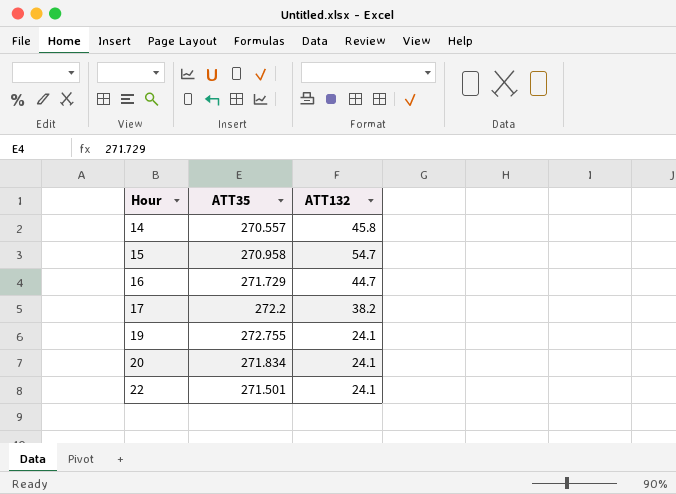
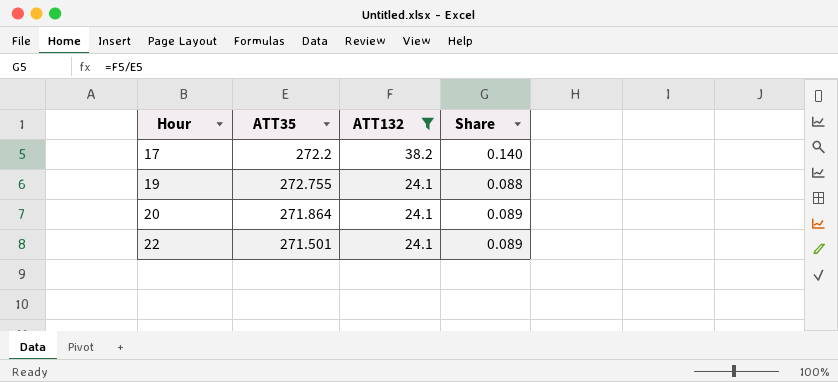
filter: none -> ATT132 <= 38.2
column Share | formula: none -> [ATT132] / [ATT35]
20 | ATT35: 271.834 -> 271.864

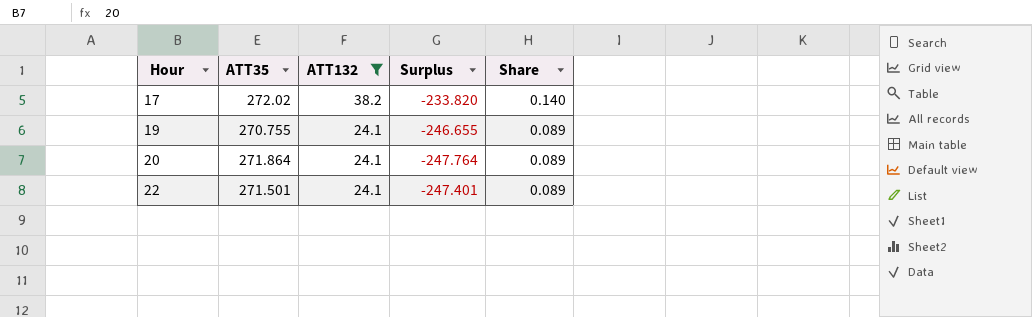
column Surplus | formula: none -> [ATT132] - [ATT35]
17 | ATT35: 272.2 -> 272.02
19 | ATT35: 272.755 -> 270.755
19 | Share: 0.088 -> 0.089

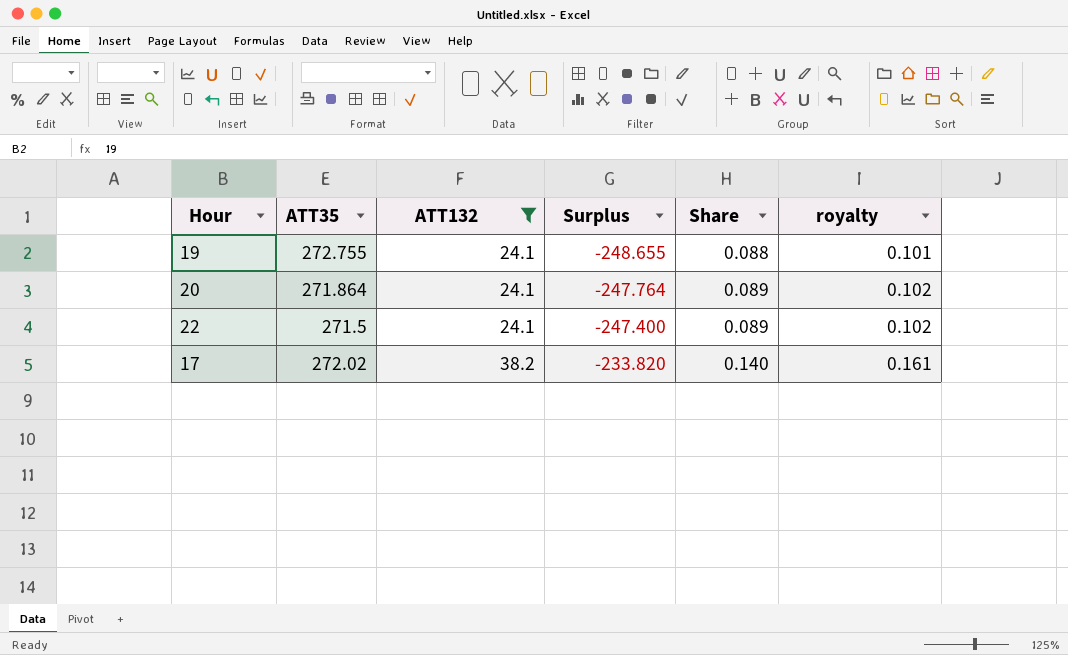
row order: Hour ascending -> ATT132 ascending
column royalty | formula: none -> [Share] * 1.15
19 | ATT35: 270.755 -> 272.755
19 | Surplus: -246.655 -> -248.655
19 | Share: 0.089 -> 0.088
22 | ATT35: 271.501 -> 271.5
22 | Surplus: -247.401 -> -247.400

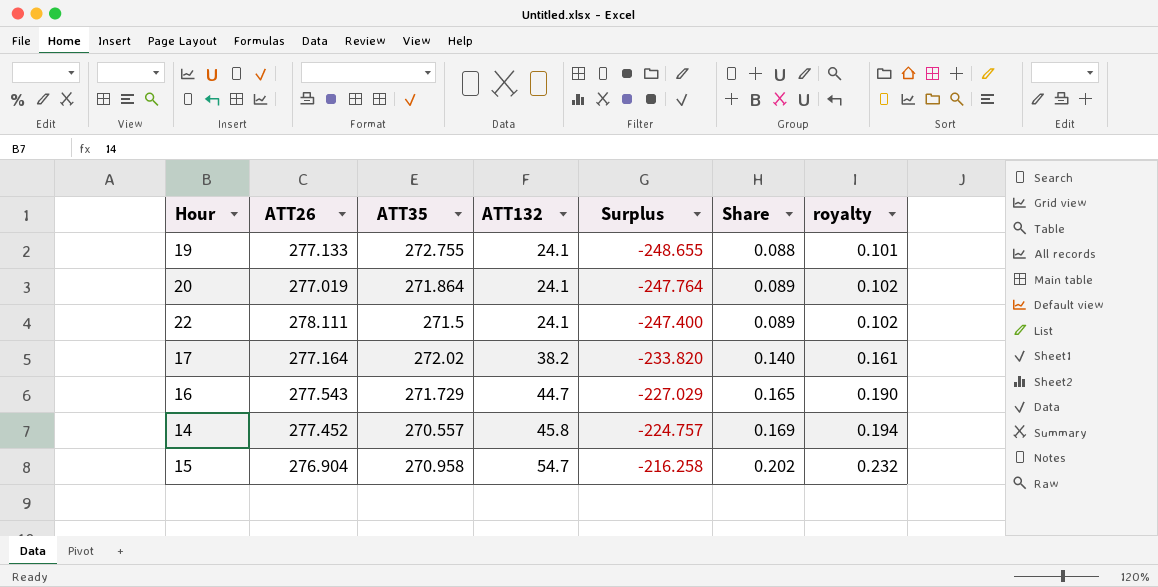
filter: ATT132 <= 38.2 -> none
column ATT26 | position: none -> 2

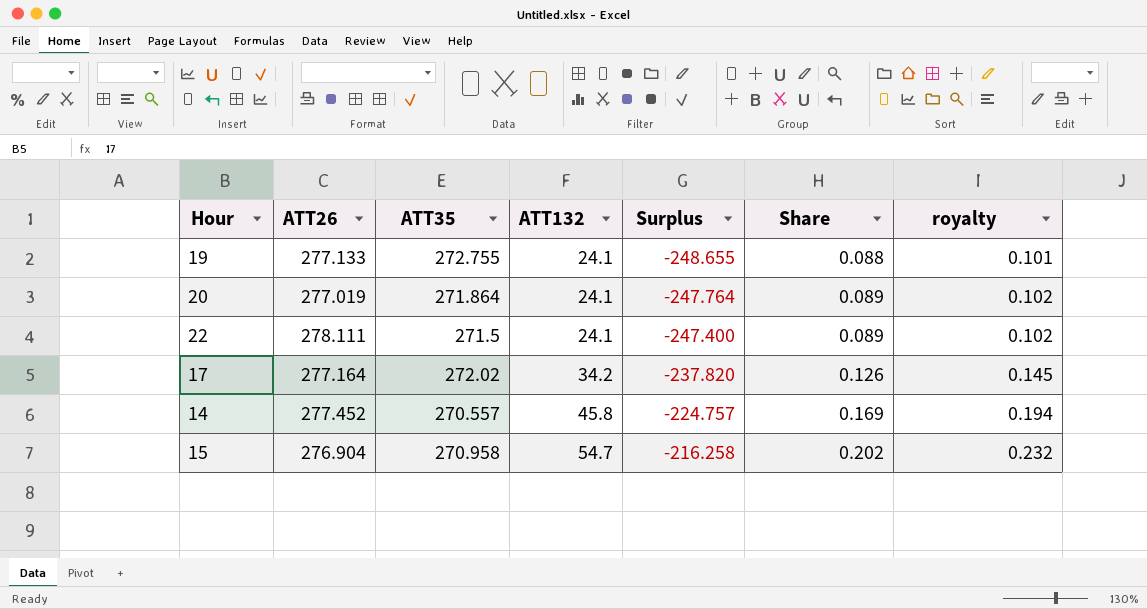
row 16: 277.543 | 271.729 | 44.7 | -227.029 | 0.165 | 0.190 -> none
17 | ATT132: 38.2 -> 34.2
17 | Surplus: -233.820 -> -237.820
17 | Share: 0.140 -> 0.126
17 | royalty: 0.161 -> 0.145

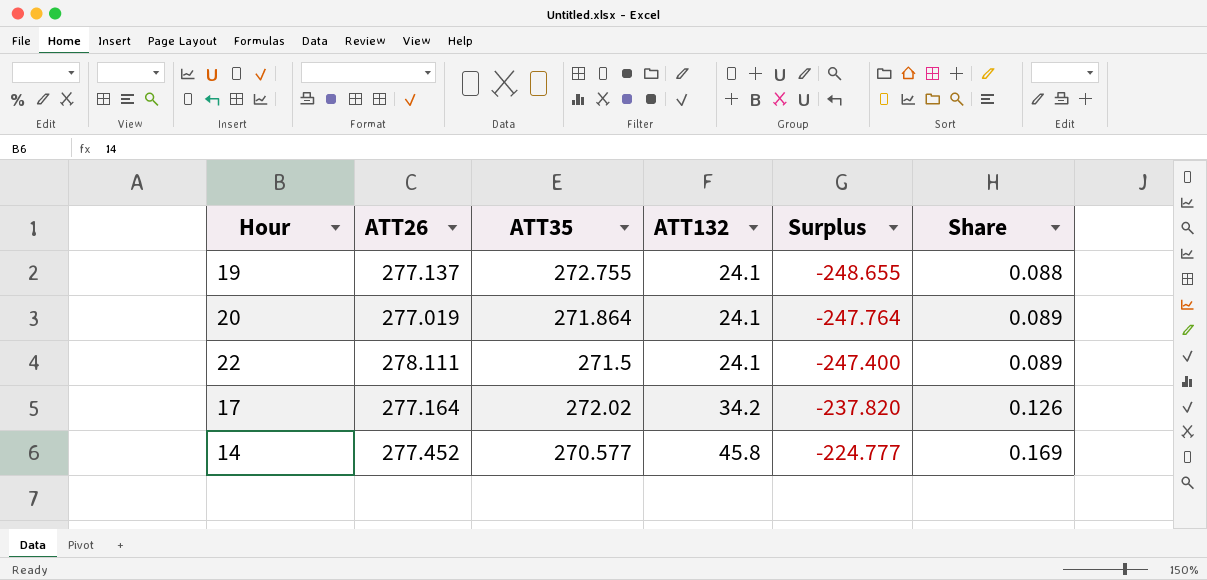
column royalty | formula: [Share] * 1.15 -> none
row 15: 276.904 | 270.958 | 54.7 | -216.258 | 0.202 | 0.232 -> none
19 | ATT26: 277.133 -> 277.137
14 | ATT35: 270.557 -> 270.577
14 | Surplus: -224.757 -> -224.777

